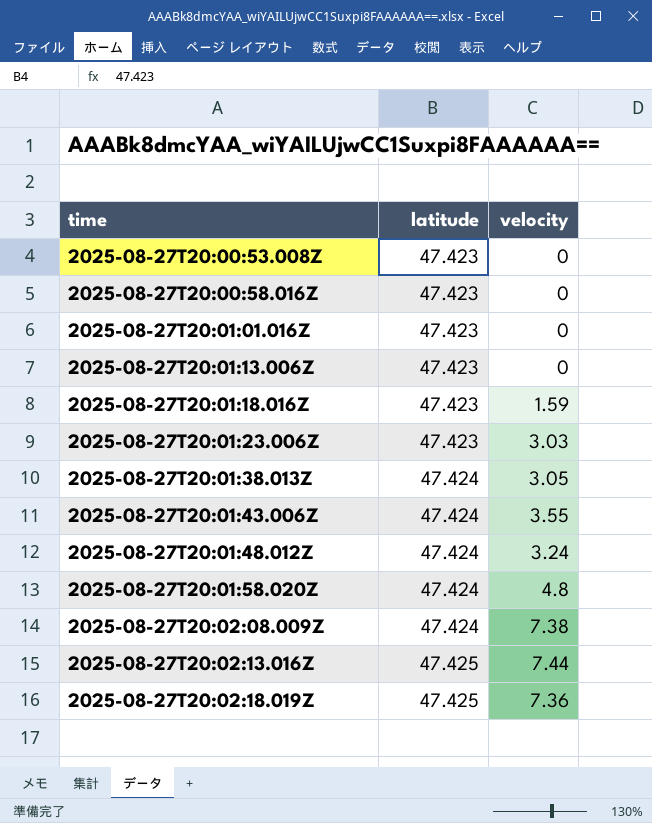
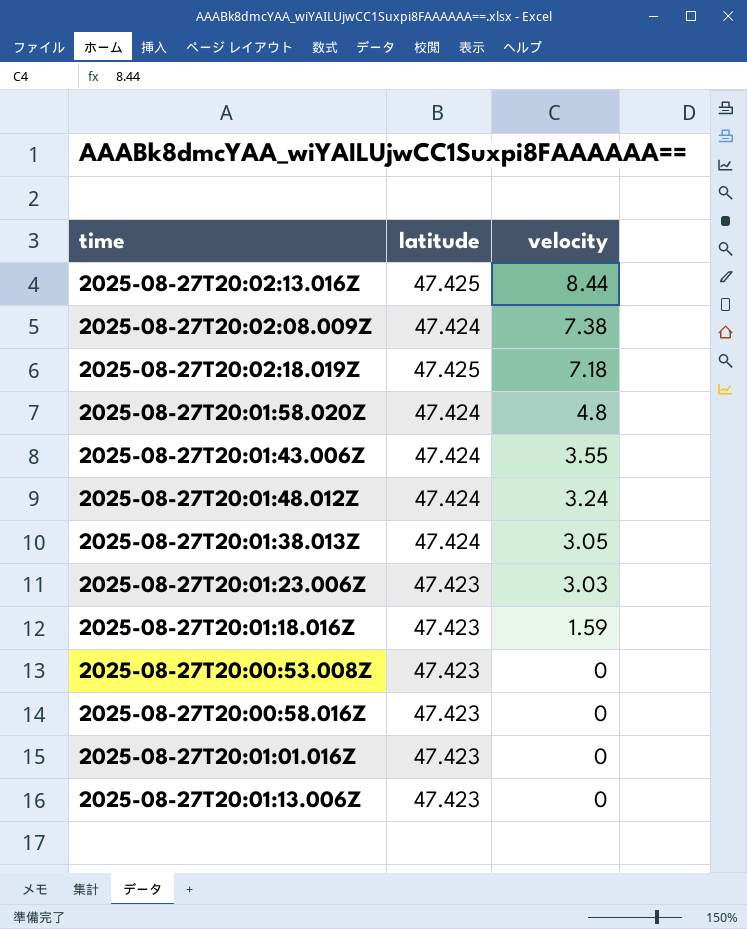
row order: time ascending -> velocity descending
2025-08-27T20:02:13.016Z | velocity: 7.44 -> 8.44
2025-08-27T20:02:18.019Z | velocity: 7.36 -> 7.18

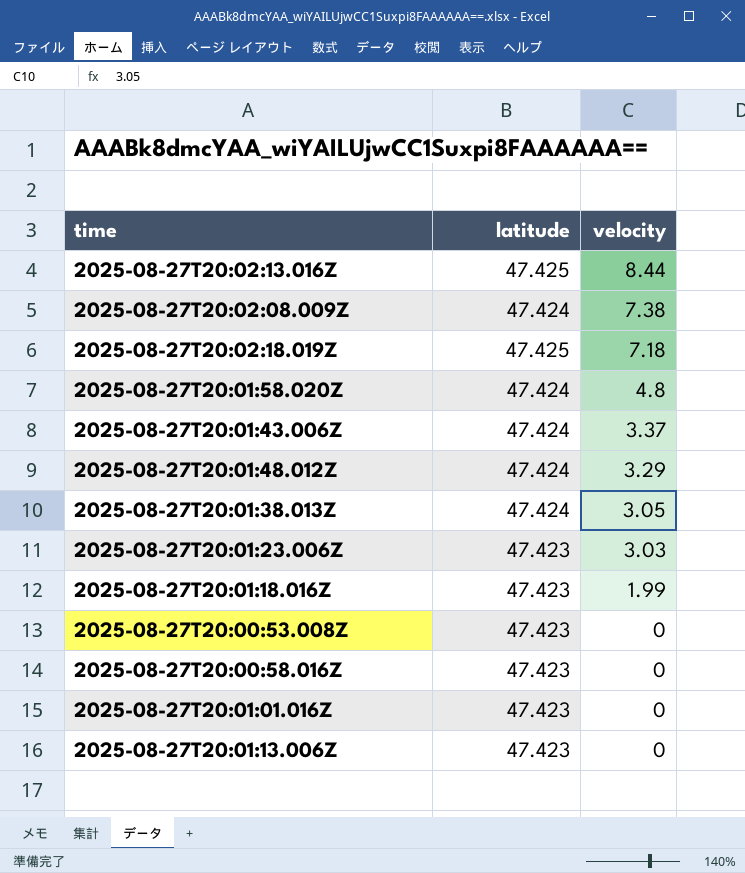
2025-08-27T20:01:43.006Z | velocity: 3.55 -> 3.37
2025-08-27T20:01:48.012Z | velocity: 3.24 -> 3.29
2025-08-27T20:01:18.016Z | velocity: 1.59 -> 1.99

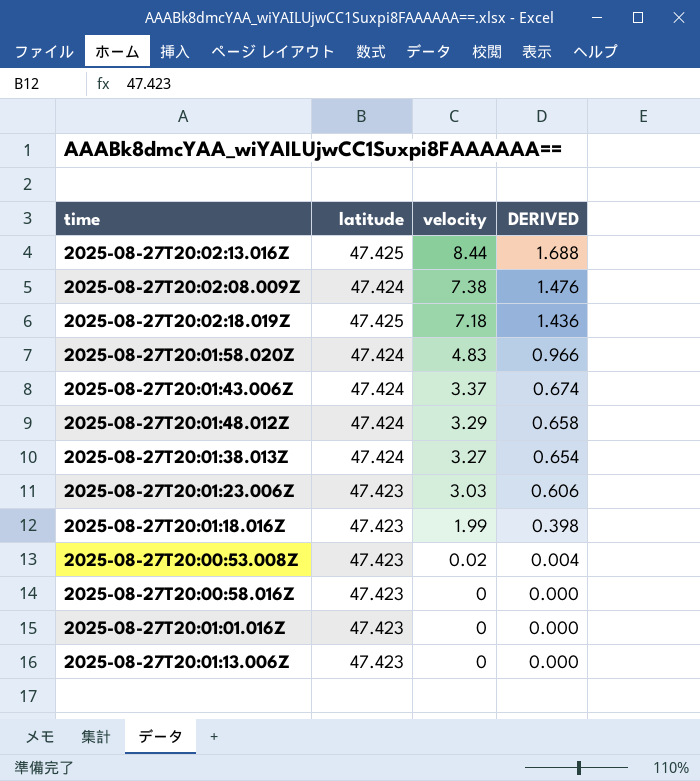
column DERIVED | formula: none -> [velocity] * 0.2
2025-08-27T20:01:58.020Z | velocity: 4.8 -> 4.83
2025-08-27T20:01:38.013Z | velocity: 3.05 -> 3.27
2025-08-27T20:00:53.008Z | velocity: 0 -> 0.02

